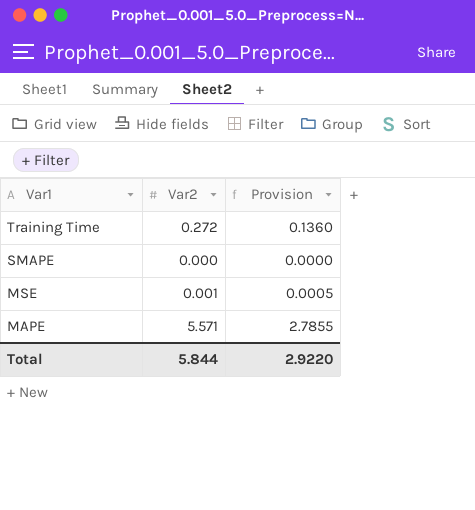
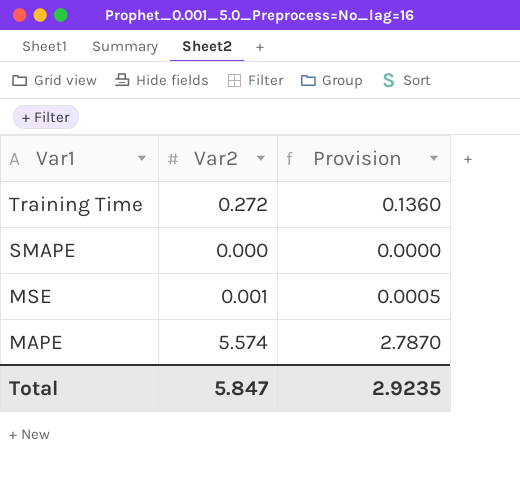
MAPE | Var2: 5.571 -> 5.574
MAPE | Provision: 2.7855 -> 2.7870
Total | Var2: 5.844 -> 5.847
Total | Provision: 2.9220 -> 2.9235

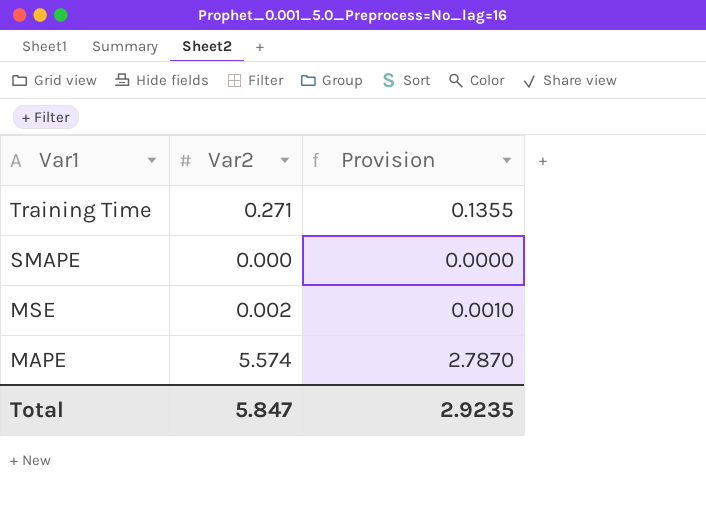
Training Time | Var2: 0.272 -> 0.271
Training Time | Provision: 0.1360 -> 0.1355
MSE | Var2: 0.001 -> 0.002
MSE | Provision: 0.0005 -> 0.0010

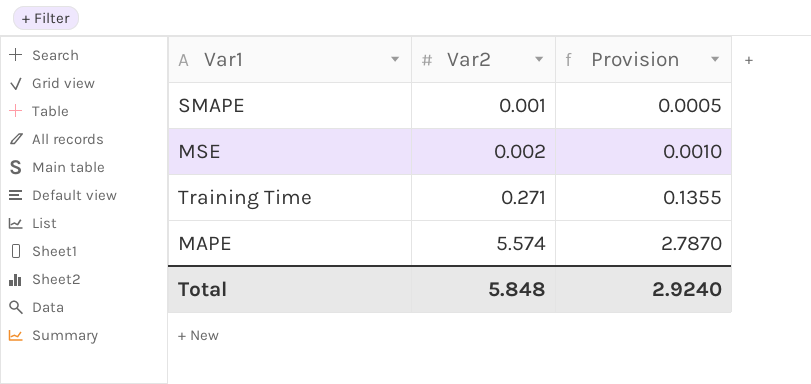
row order: Var1 descending -> Var2 ascending
SMAPE | Var2: 0.000 -> 0.001
SMAPE | Provision: 0.0000 -> 0.0005
Total | Var2: 5.847 -> 5.848
Total | Provision: 2.9235 -> 2.9240

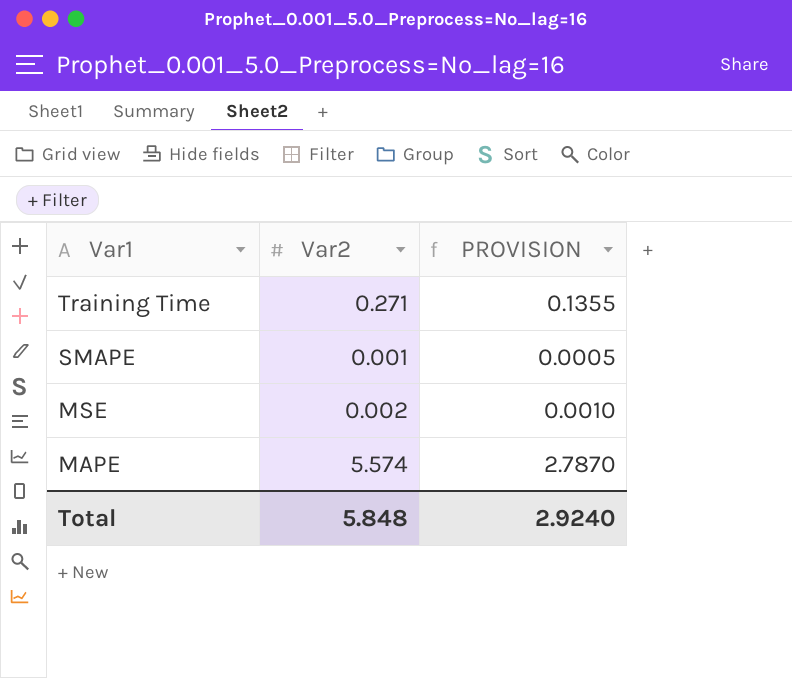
row order: Var2 ascending -> Var1 descending
column name: Provision -> PROVISION

